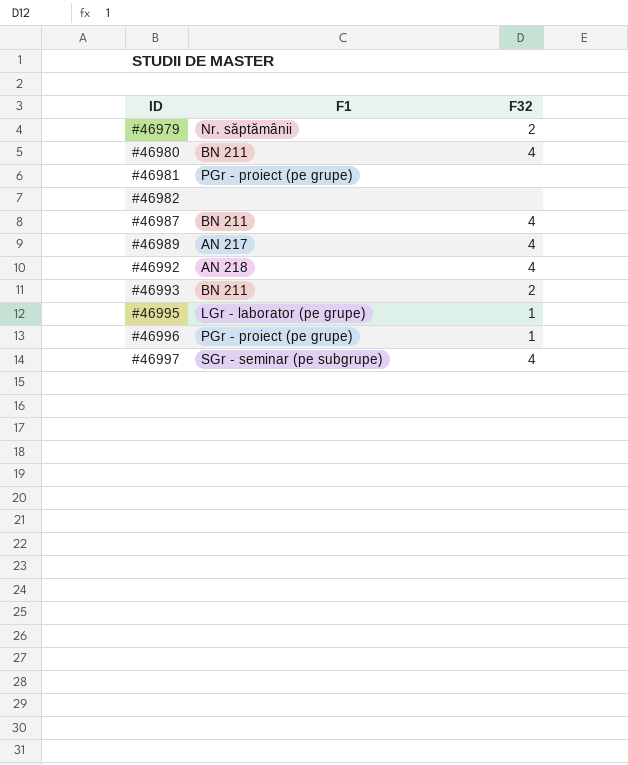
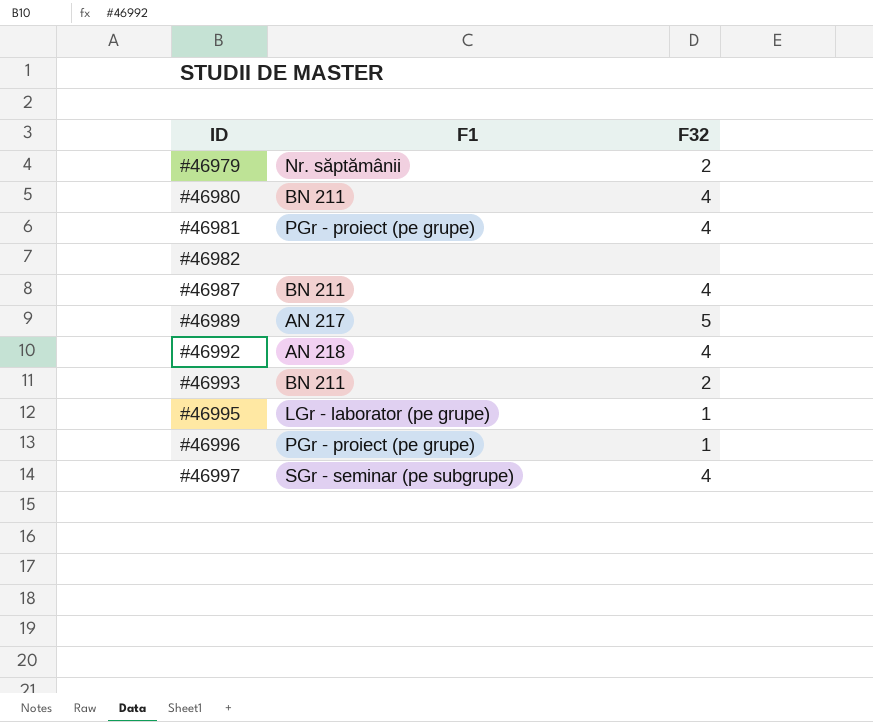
#46981 | F32: none -> 4
#46989 | F32: 4 -> 5

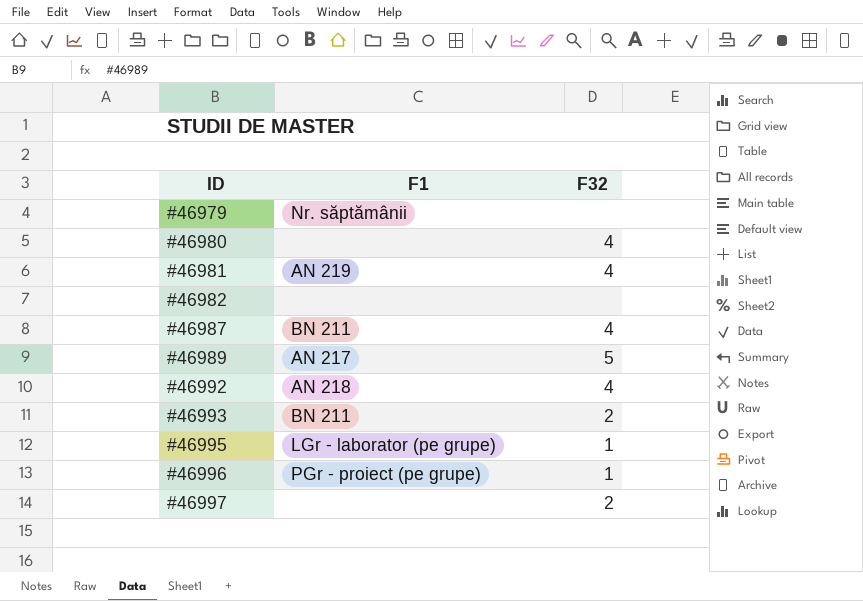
#46979 | F32: 2 -> none
#46980 | F1: BN 211 -> none
#46981 | F1: PGr - proiect (pe grupe) -> AN 219
#46997 | F1: SGr - seminar (pe subgrupe) -> none
#46997 | F32: 4 -> 2

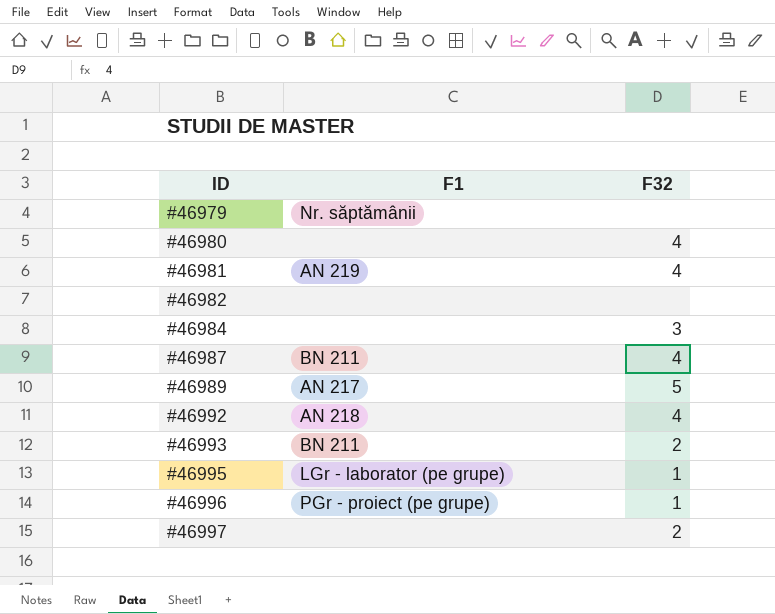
row #46984: none -> none | 3

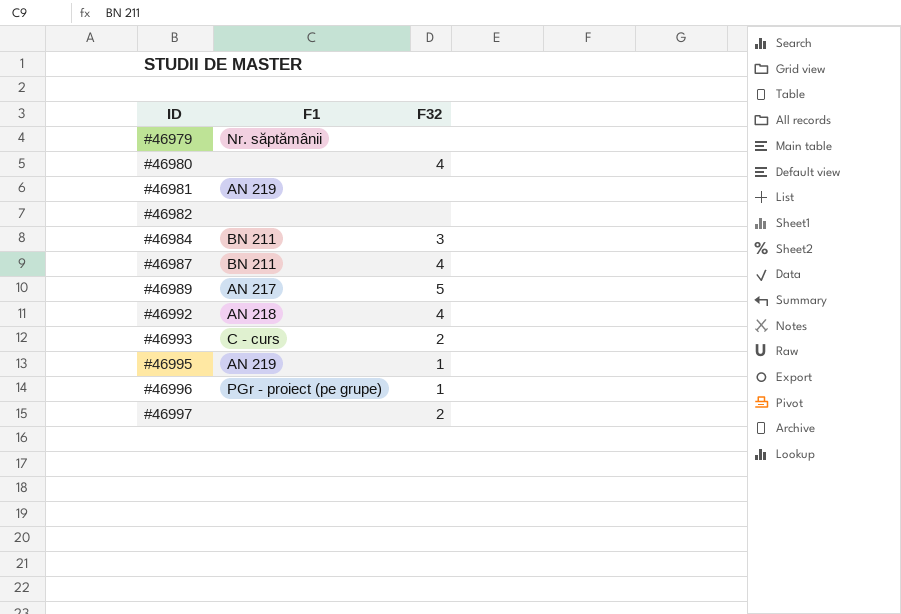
#46981 | F32: 4 -> none
#46984 | F1: none -> BN 211
#46993 | F1: BN 211 -> C - curs
#46995 | F1: LGr - laborator (pe grupe) -> AN 219

